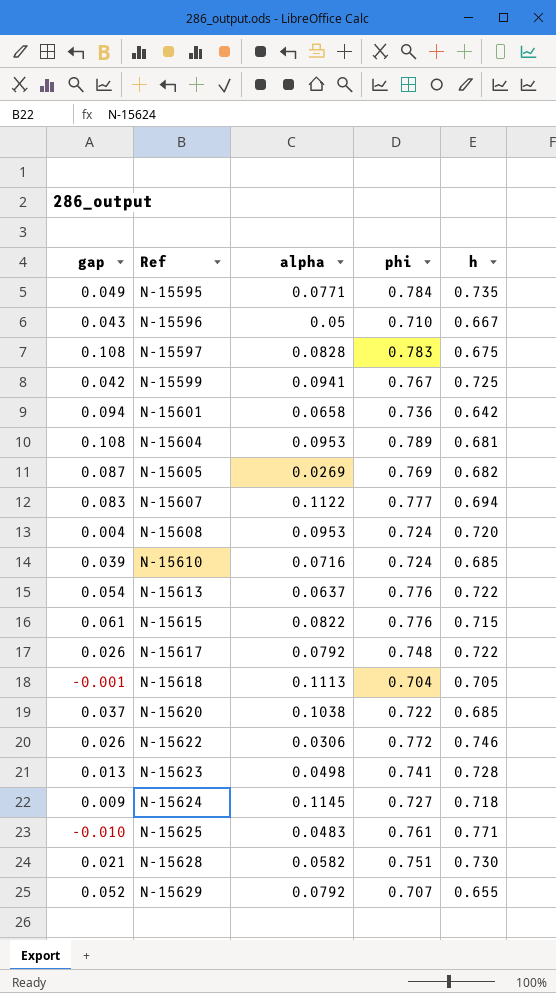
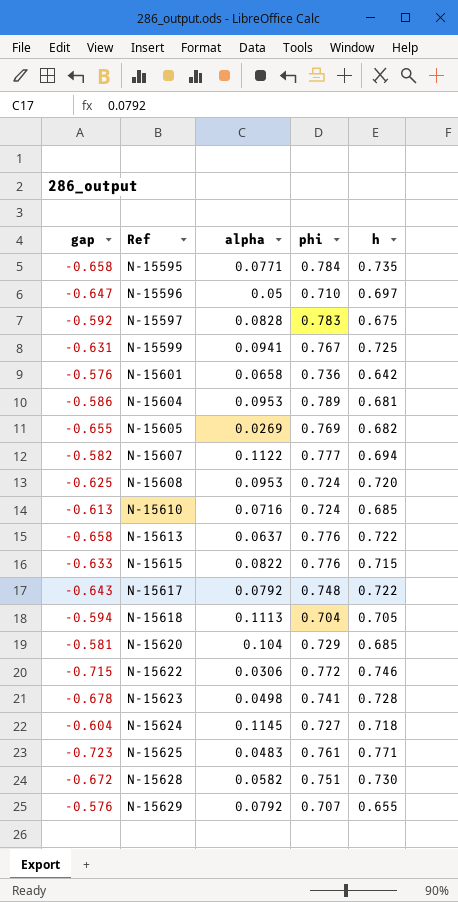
column gap | formula: [phi] - [h] -> [alpha] - [h]
N-15596 | h: 0.667 -> 0.697
N-15620 | alpha: 0.1038 -> 0.104
N-15620 | phi: 0.722 -> 0.729

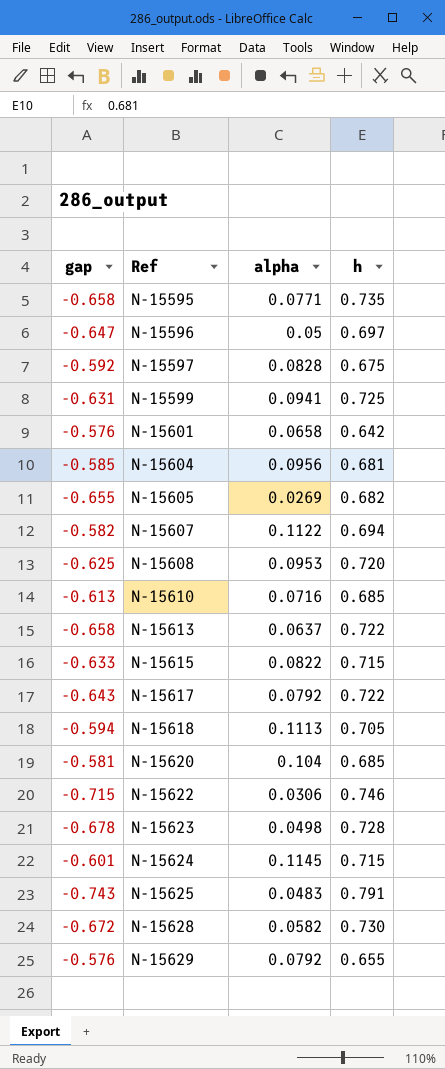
column phi | position: 4 -> none
N-15604 | gap: -0.586 -> -0.585
N-15604 | alpha: 0.0953 -> 0.0956
N-15624 | gap: -0.604 -> -0.601
N-15624 | h: 0.718 -> 0.715
N-15625 | gap: -0.723 -> -0.743
N-15625 | h: 0.771 -> 0.791

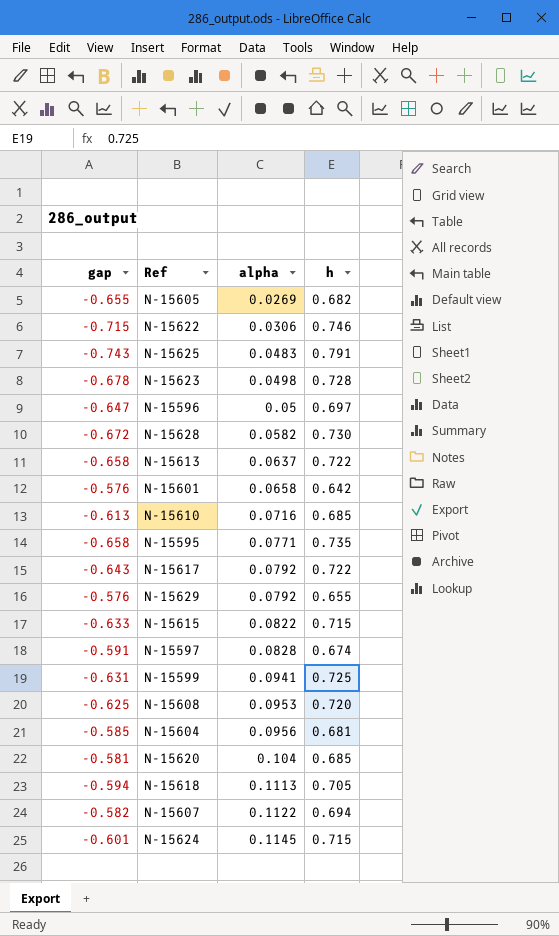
row order: Ref ascending -> alpha ascending
N-15597 | gap: -0.592 -> -0.591
N-15597 | h: 0.675 -> 0.674

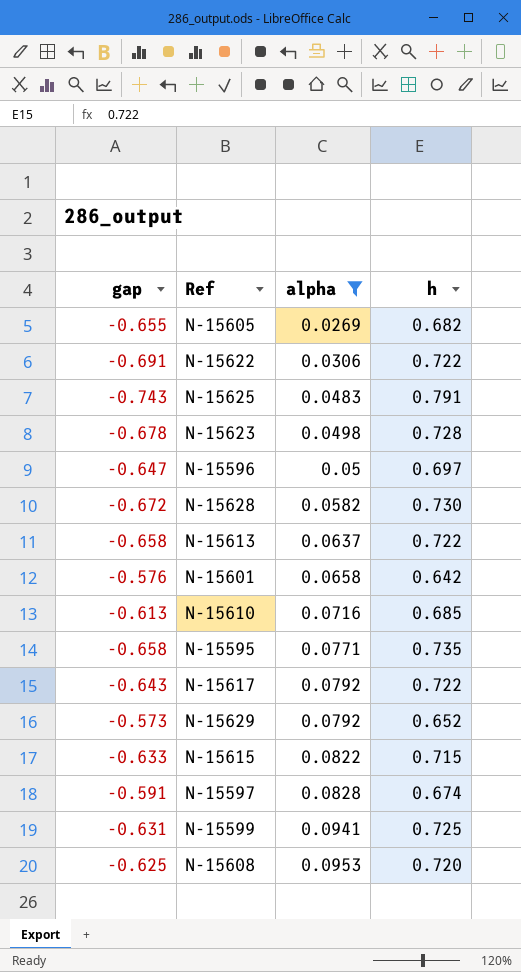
filter: none -> alpha <= 0.0953
N-15622 | gap: -0.715 -> -0.691
N-15622 | h: 0.746 -> 0.722
N-15629 | gap: -0.576 -> -0.573
N-15629 | h: 0.655 -> 0.652

